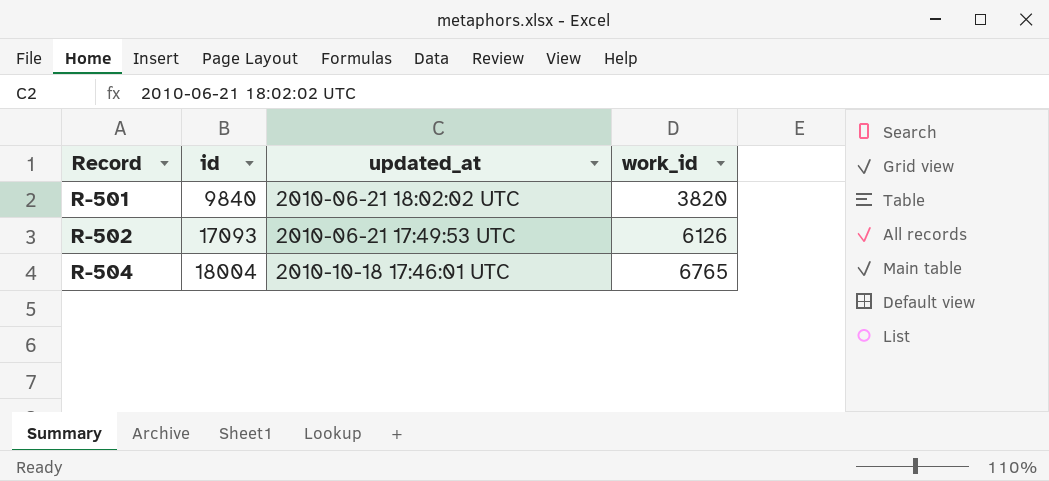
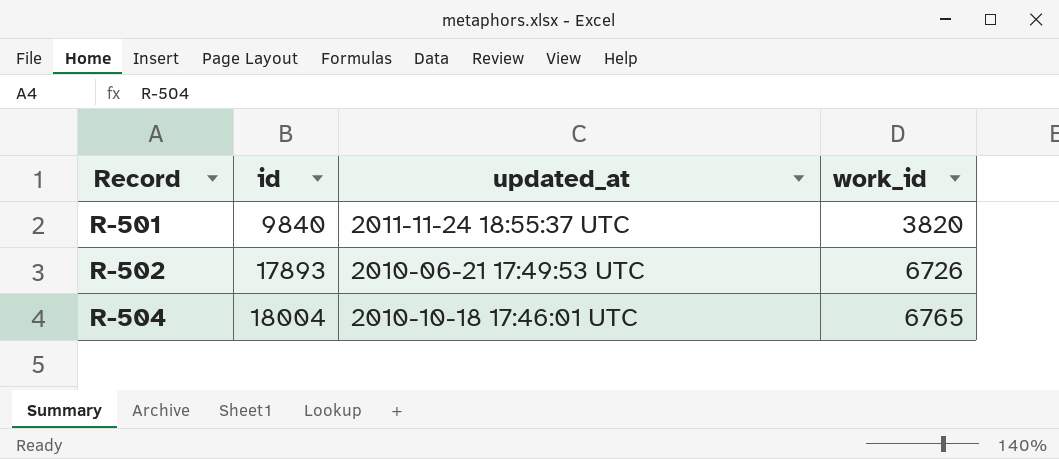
R-501 | updated_at: 2010-06-21 18:02:02 UTC -> 2011-11-24 18:55:37 UTC
R-502 | id: 17093 -> 17893
R-502 | work_id: 6126 -> 6726

